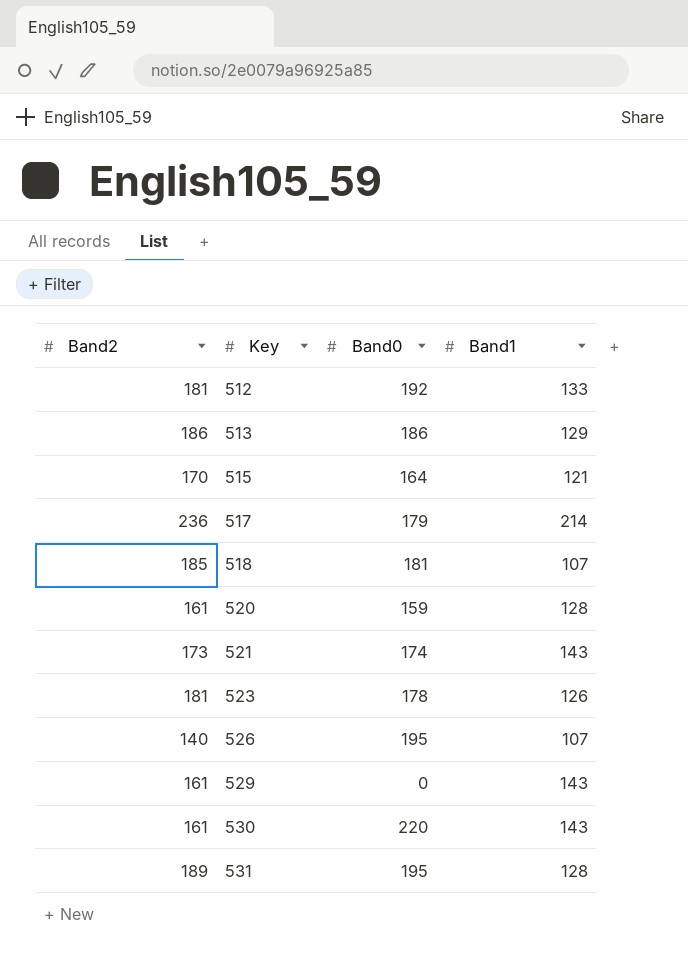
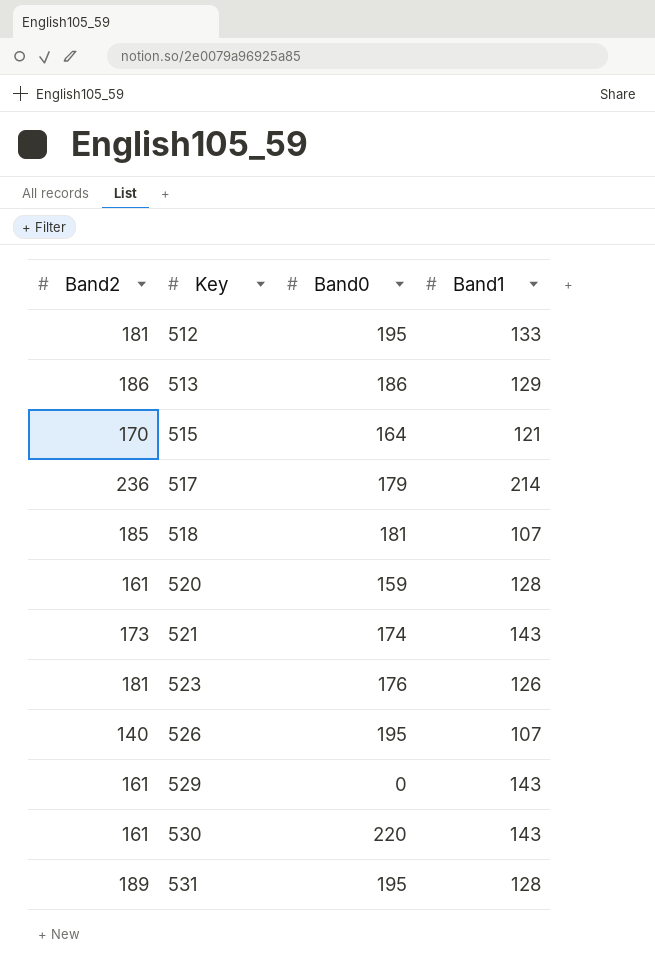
512 | Band0: 192 -> 195
523 | Band0: 178 -> 176

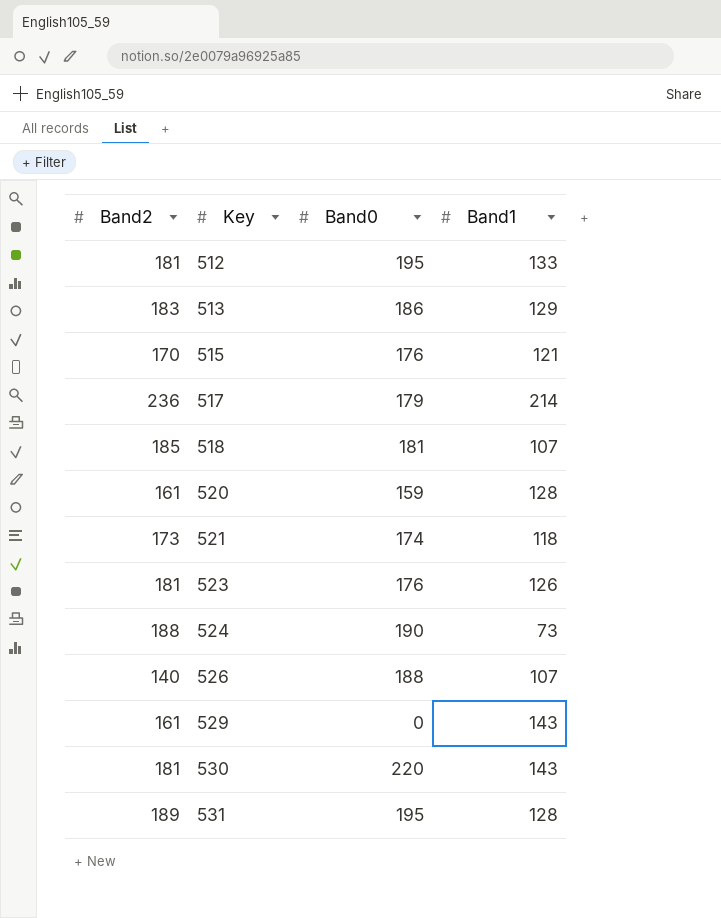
513 | Band2: 186 -> 183
515 | Band0: 164 -> 176
521 | Band1: 143 -> 118
row 524: none -> 188 | 190 | 73
526 | Band0: 195 -> 188
530 | Band2: 161 -> 181

